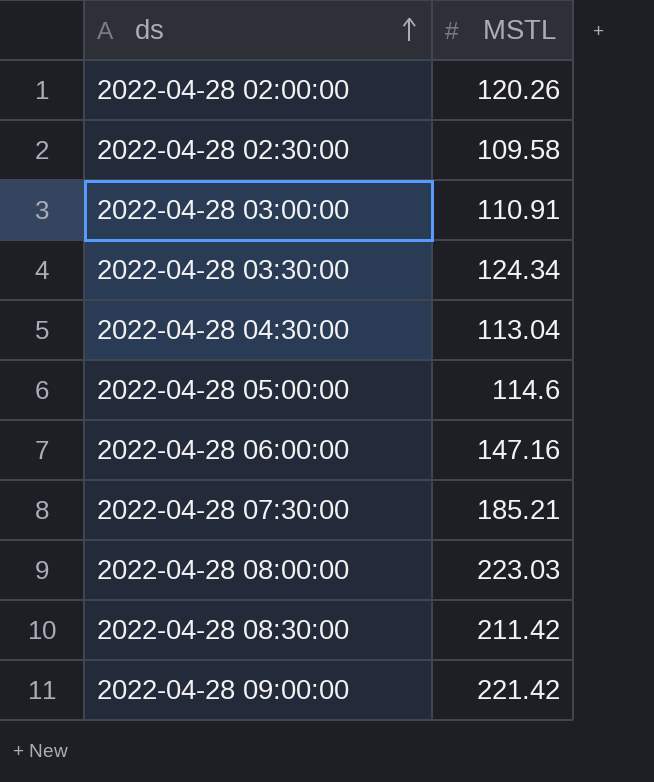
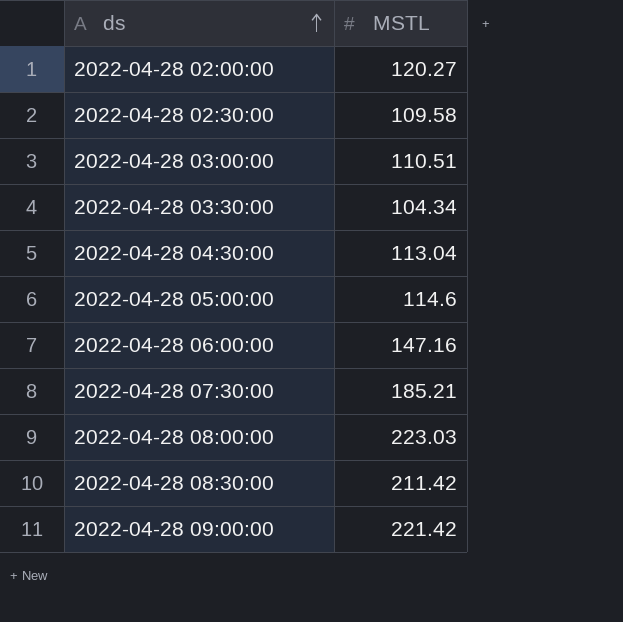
2022-04-28 02:00:00 | MSTL: 120.26 -> 120.27
2022-04-28 03:00:00 | MSTL: 110.91 -> 110.51
2022-04-28 03:30:00 | MSTL: 124.34 -> 104.34

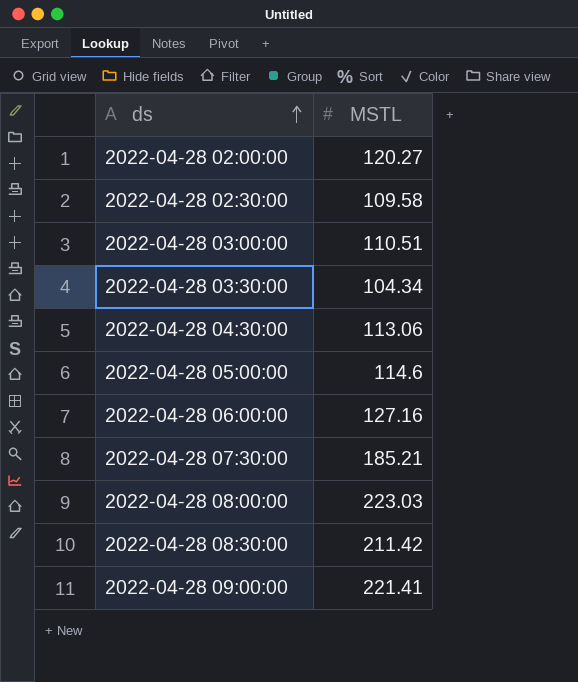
2022-04-28 04:30:00 | MSTL: 113.04 -> 113.06
2022-04-28 06:00:00 | MSTL: 147.16 -> 127.16
2022-04-28 09:00:00 | MSTL: 221.42 -> 221.41

